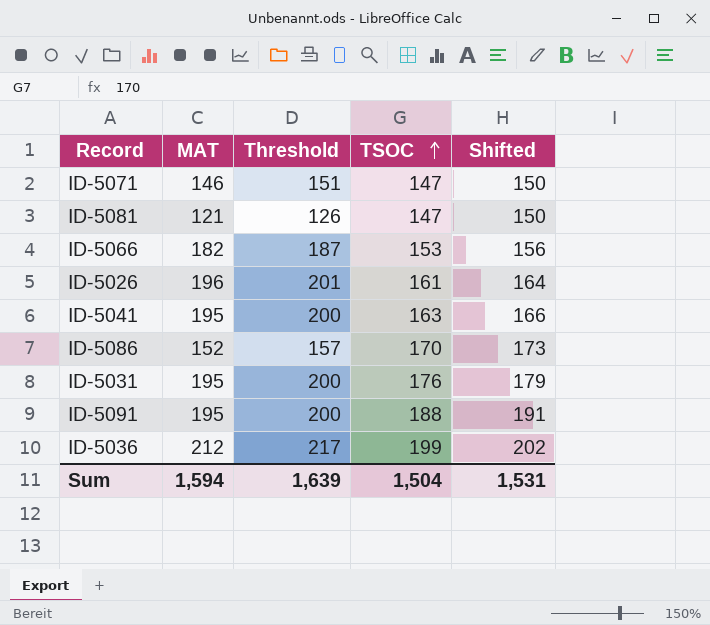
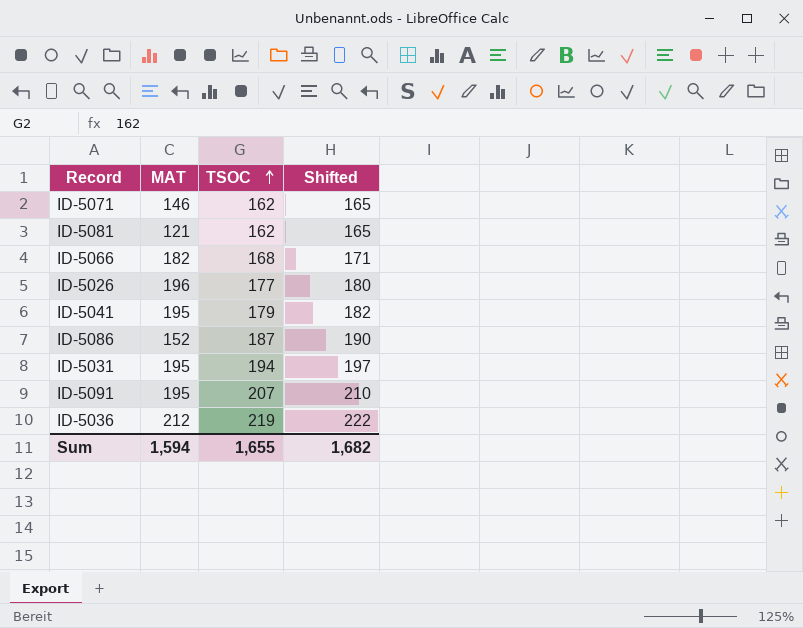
column Threshold | formula: [MAT] + 5 -> none
ID-5071 | TSOC: 147 -> 162
ID-5071 | Shifted: 150 -> 165
ID-5081 | TSOC: 147 -> 162
ID-5081 | Shifted: 150 -> 165
ID-5066 | TSOC: 153 -> 168
ID-5066 | Shifted: 156 -> 171
ID-5026 | TSOC: 161 -> 177
ID-5026 | Shifted: 164 -> 180
ID-5041 | TSOC: 163 -> 179
ID-5041 | Shifted: 166 -> 182
ID-5086 | TSOC: 170 -> 187
ID-5086 | Shifted: 173 -> 190
ID-5031 | TSOC: 176 -> 194
ID-5031 | Shifted: 179 -> 197
ID-5091 | TSOC: 188 -> 207
ID-5091 | Shifted: 191 -> 210
ID-5036 | TSOC: 199 -> 219
ID-5036 | Shifted: 202 -> 222
Sum | TSOC: 1,504 -> 1,655
Sum | Shifted: 1,531 -> 1,682

